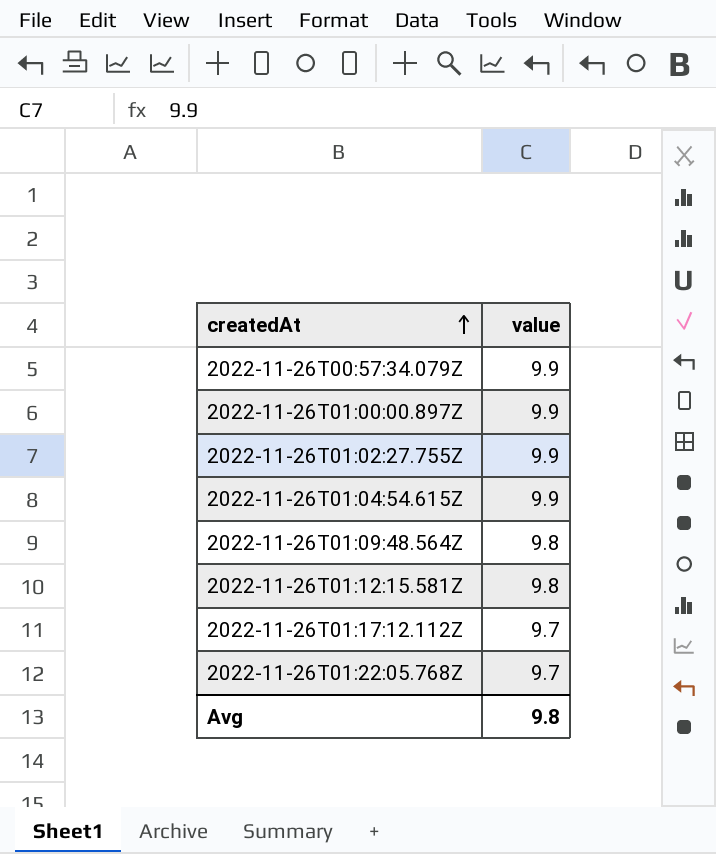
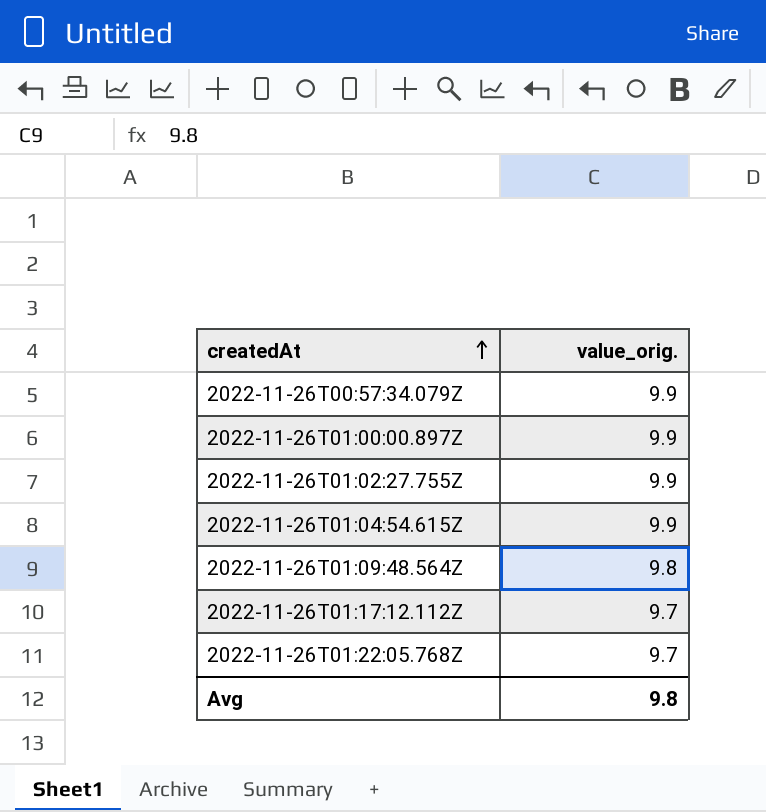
column name: value -> value_orig.
row 2022-11-26T01:12:15.581Z: 9.8 -> none

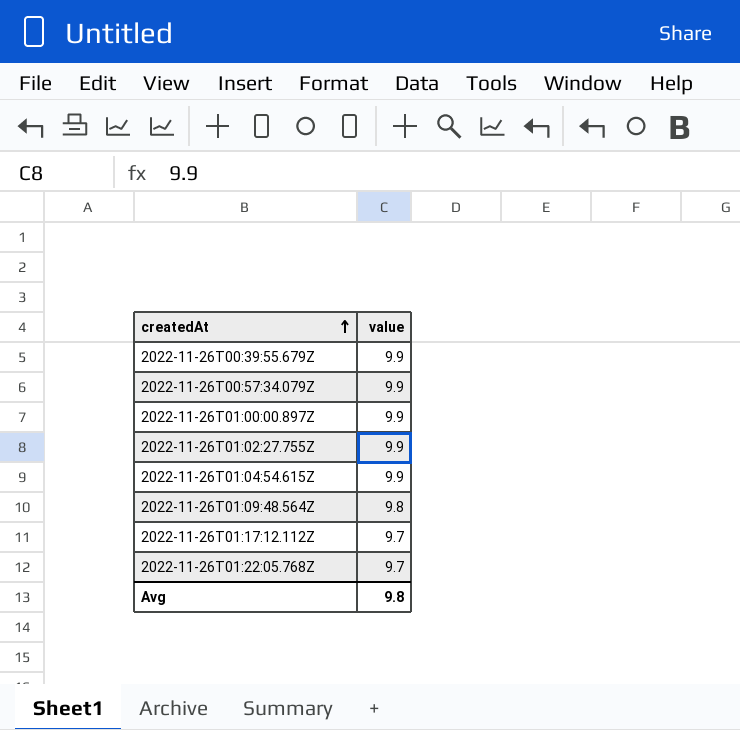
column name: value_orig. -> value
row 2022-11-26T00:39:55.679Z: none -> 9.9

